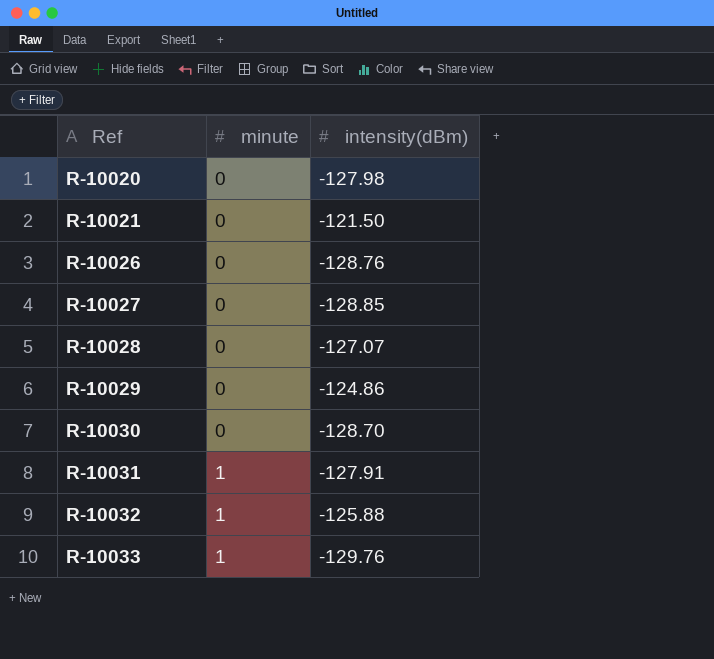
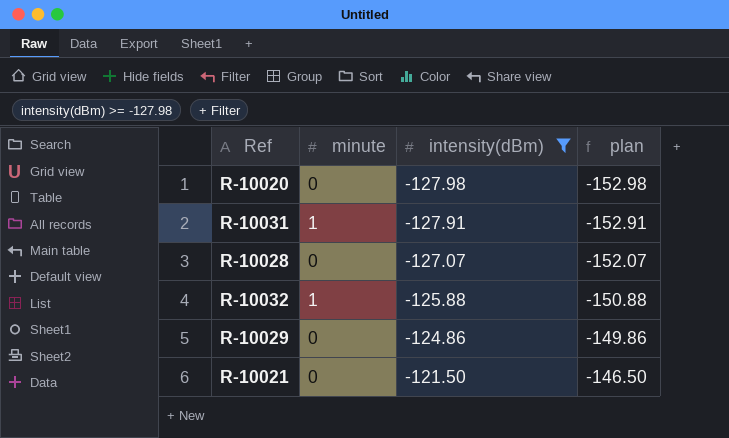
filter: none -> intensity(dBm) >= -127.98
row order: Ref ascending -> intensity(dBm) ascending
column plan | formula: none -> [intensity(dBm)] - 25

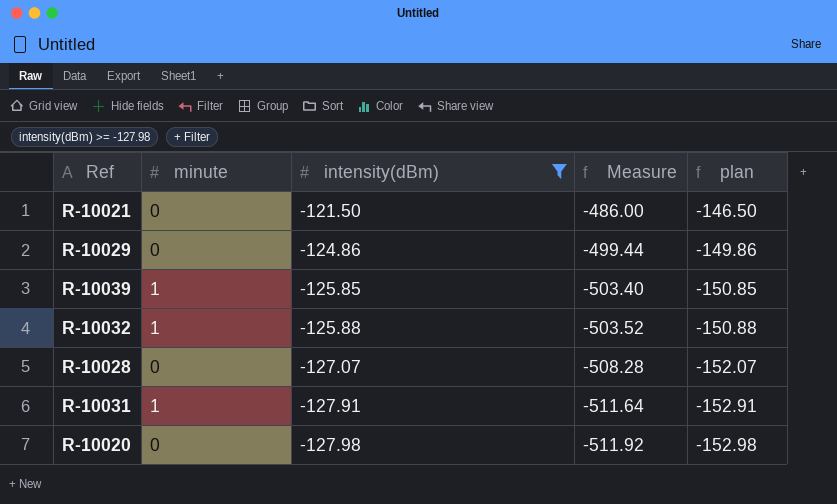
row order: intensity(dBm) ascending -> intensity(dBm) descending
column Measure | formula: none -> [intensity(dBm)] * 4
row R-10039: none -> 1 | -125.85 | -503.40 | -150.85

